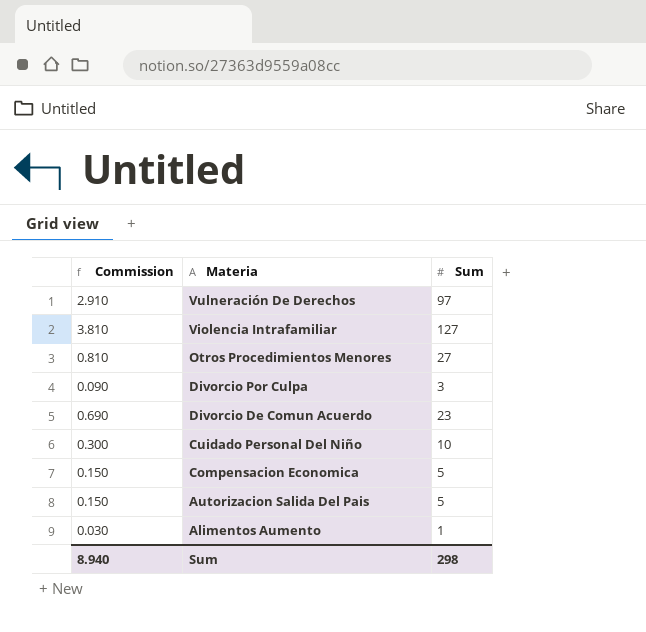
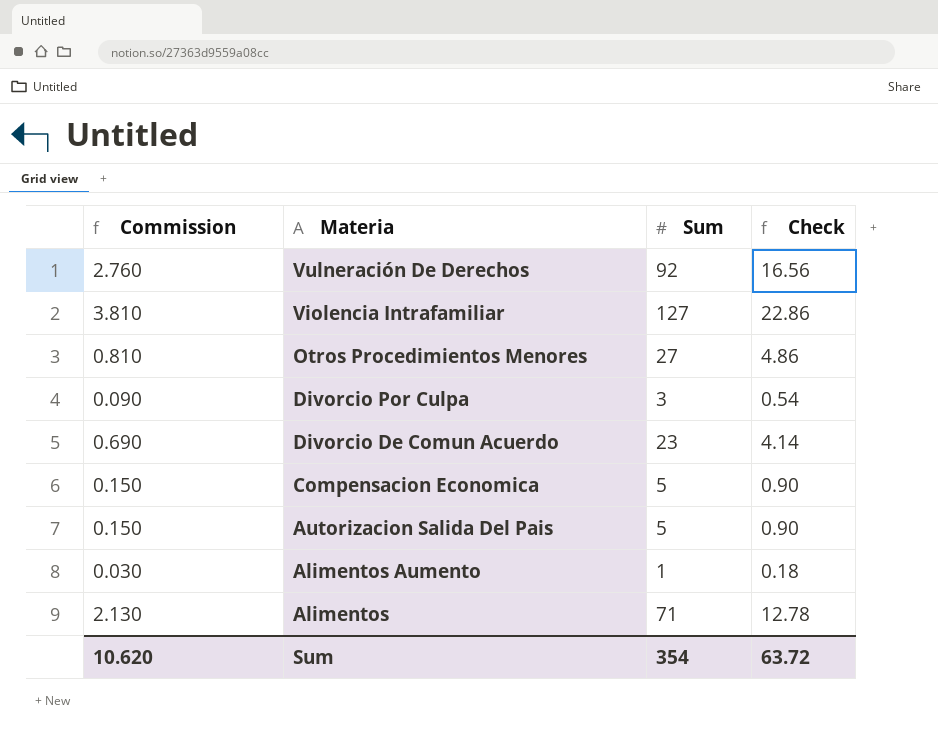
column Check | formula: none -> [Sum] * 0.18
row Cuidado Personal Del Niño: 0.300 | 10 -> none
Vulneración De Derechos | Commission: 2.910 -> 2.760
Vulneración De Derechos | Sum: 97 -> 92
row Alimentos: none -> 2.130 | 71 | 12.78
Sum | Commission: 8.940 -> 10.620
Sum | Sum: 298 -> 354

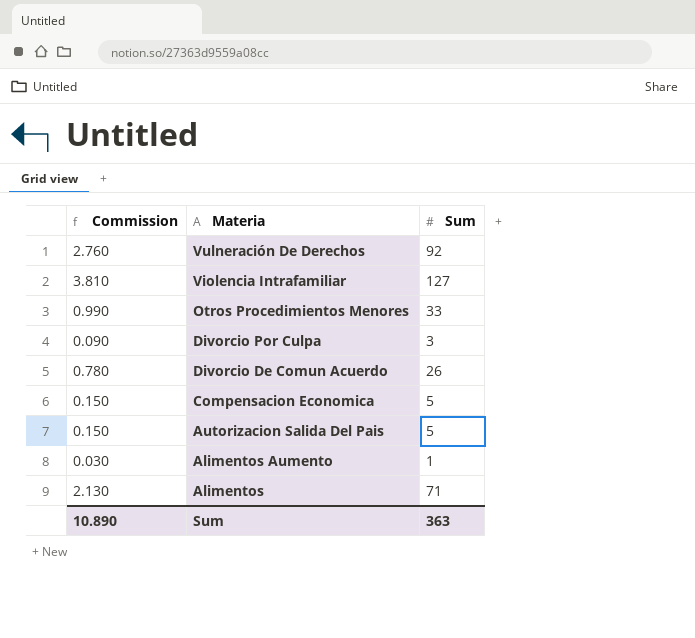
column Check | formula: [Sum] * 0.18 -> none
Otros Procedimientos Menores | Commission: 0.810 -> 0.990
Otros Procedimientos Menores | Sum: 27 -> 33
Divorcio De Comun Acuerdo | Commission: 0.690 -> 0.780
Divorcio De Comun Acuerdo | Sum: 23 -> 26
Sum | Commission: 10.620 -> 10.890
Sum | Sum: 354 -> 363

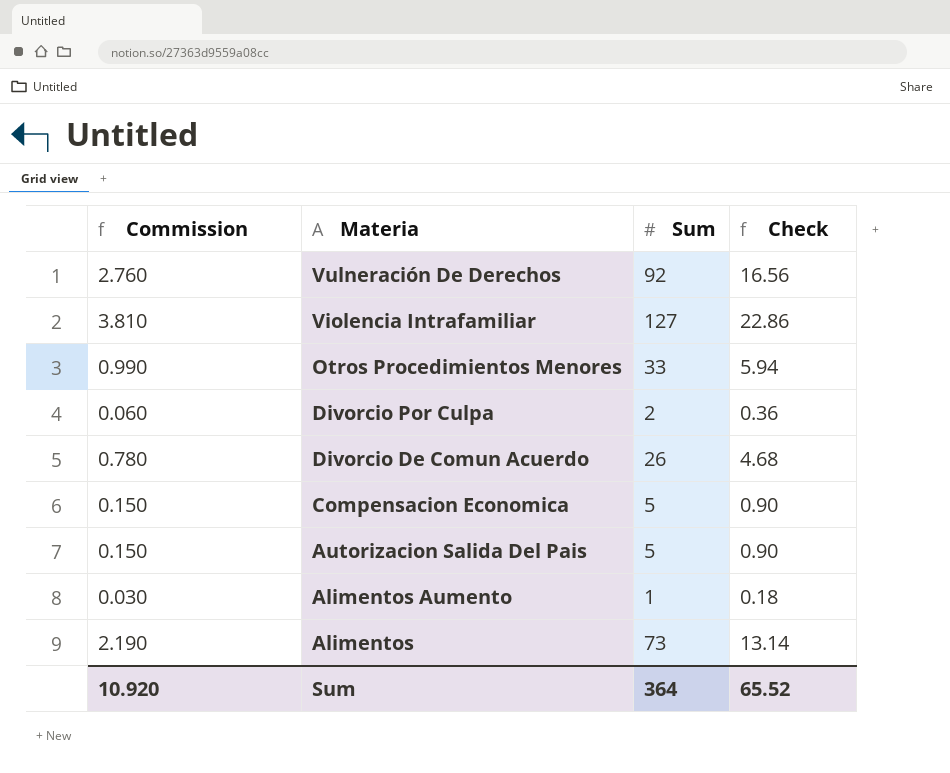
column Check | formula: none -> [Sum] * 0.18
Divorcio Por Culpa | Commission: 0.090 -> 0.060
Divorcio Por Culpa | Sum: 3 -> 2
Alimentos | Commission: 2.130 -> 2.190
Alimentos | Sum: 71 -> 73
Sum | Commission: 10.890 -> 10.920
Sum | Sum: 363 -> 364

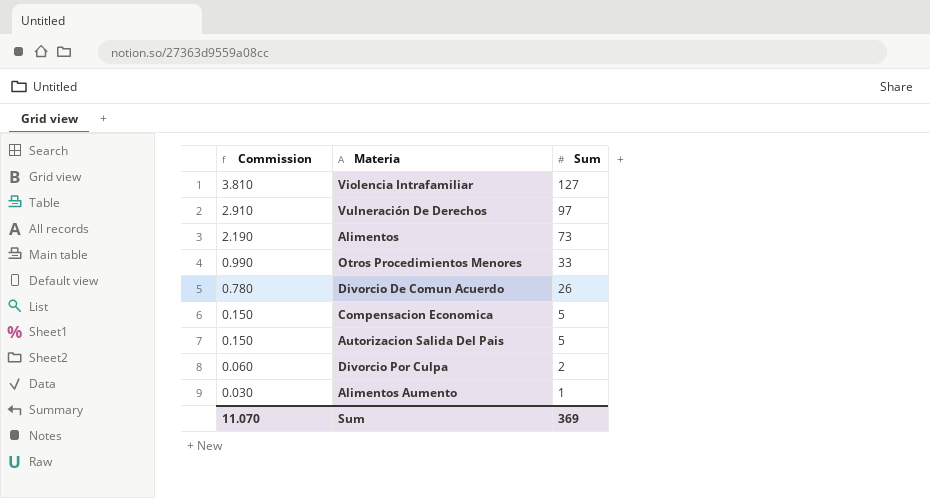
row order: Materia descending -> Commission descending
column Check | formula: [Sum] * 0.18 -> none
Vulneración De Derechos | Commission: 2.760 -> 2.910
Vulneración De Derechos | Sum: 92 -> 97
Sum | Commission: 10.920 -> 11.070
Sum | Sum: 364 -> 369

